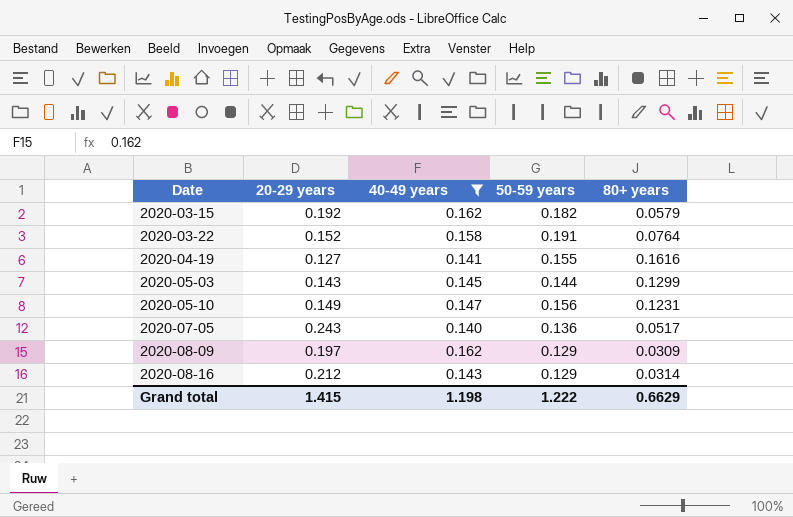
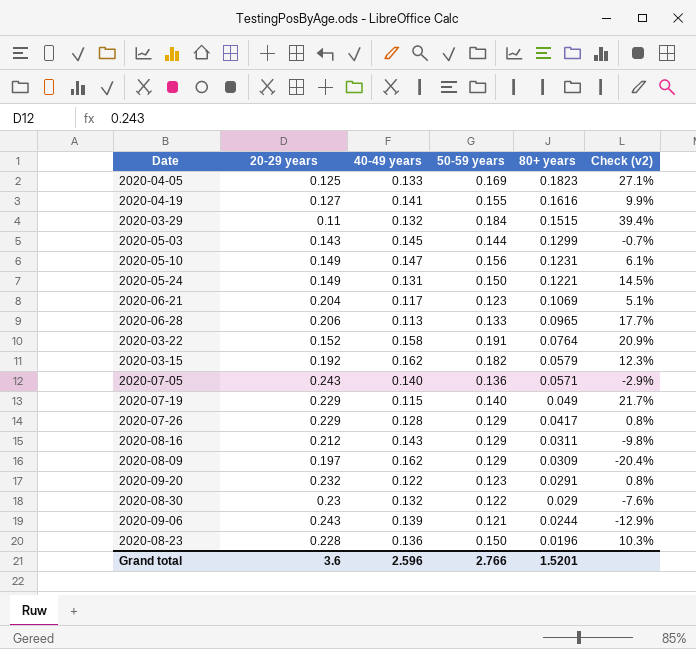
filter: 40-49 years >= 0.140 -> none
row order: Date ascending -> 80+ years descending
column Check (v2) | formula: none -> ([50-59 years] - [40-49 years]) / [40-49 years]
2020-07-05 | 80+ years: 0.0517 -> 0.0571
2020-08-16 | 80+ years: 0.0314 -> 0.0311
Grand total | 20-29 years: 1.415 -> 3.6
Grand total | 40-49 years: 1.198 -> 2.596
Grand total | 50-59 years: 1.222 -> 2.766
Grand total | 80+ years: 0.6629 -> 1.5201

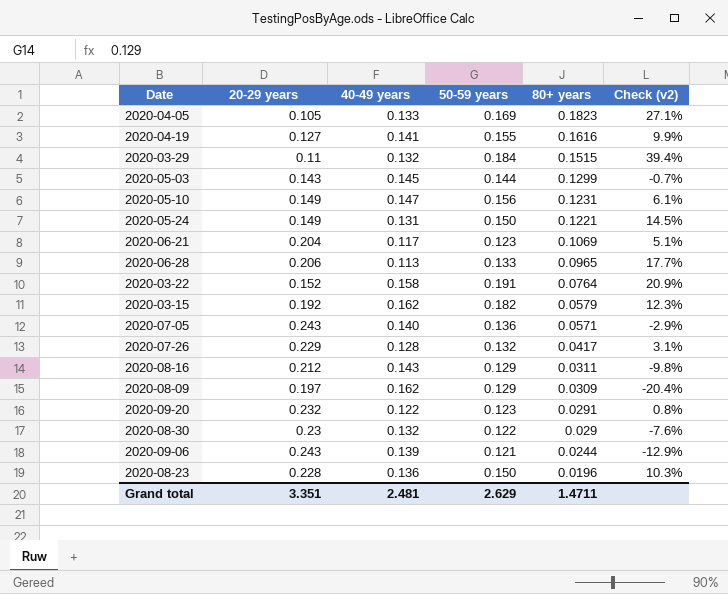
row 2020-07-19: 0.229 | 0.115 | 0.140 | 0.049 | 21.7% -> none
2020-04-05 | 20-29 years: 0.125 -> 0.105
2020-07-26 | 50-59 years: 0.129 -> 0.132
2020-07-26 | Check (v2): 0.8% -> 3.1%
Grand total | 20-29 years: 3.6 -> 3.351
Grand total | 40-49 years: 2.596 -> 2.481
Grand total | 50-59 years: 2.766 -> 2.629
Grand total | 80+ years: 1.5201 -> 1.4711

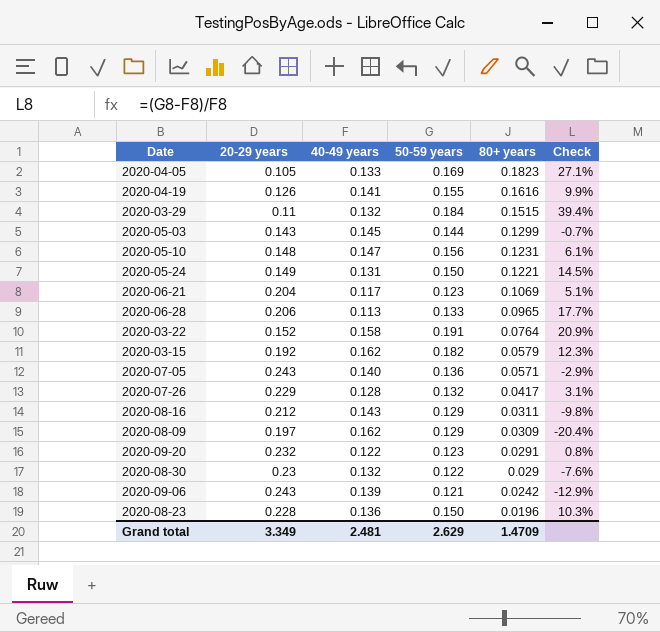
column name: Check (v2) -> Check
2020-04-19 | 20-29 years: 0.127 -> 0.126
2020-05-10 | 20-29 years: 0.149 -> 0.148
2020-09-06 | 80+ years: 0.0244 -> 0.0242
Grand total | 20-29 years: 3.351 -> 3.349
Grand total | 80+ years: 1.4711 -> 1.4709

